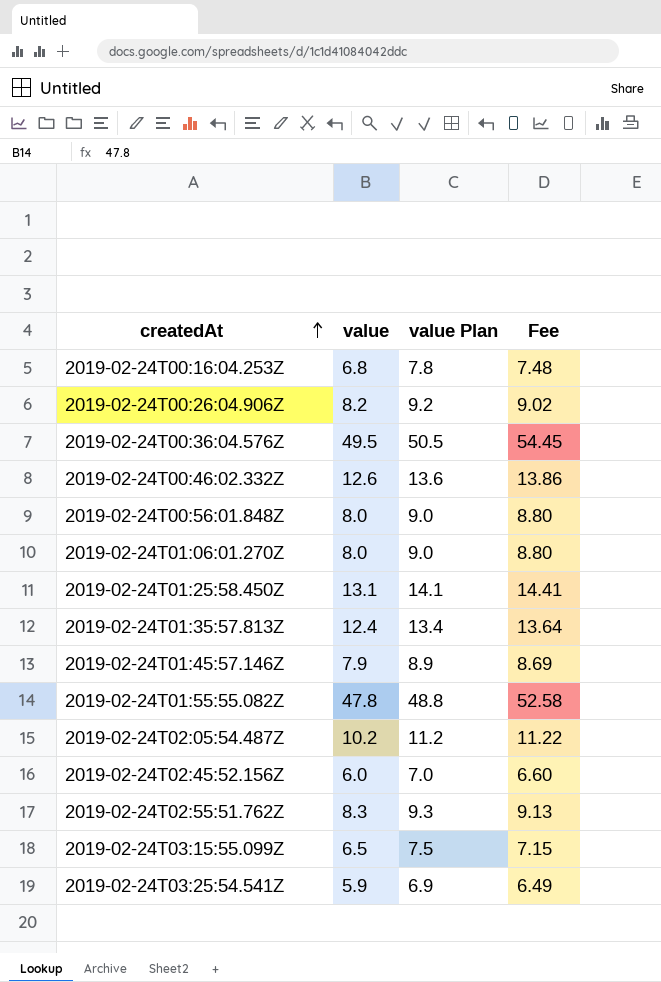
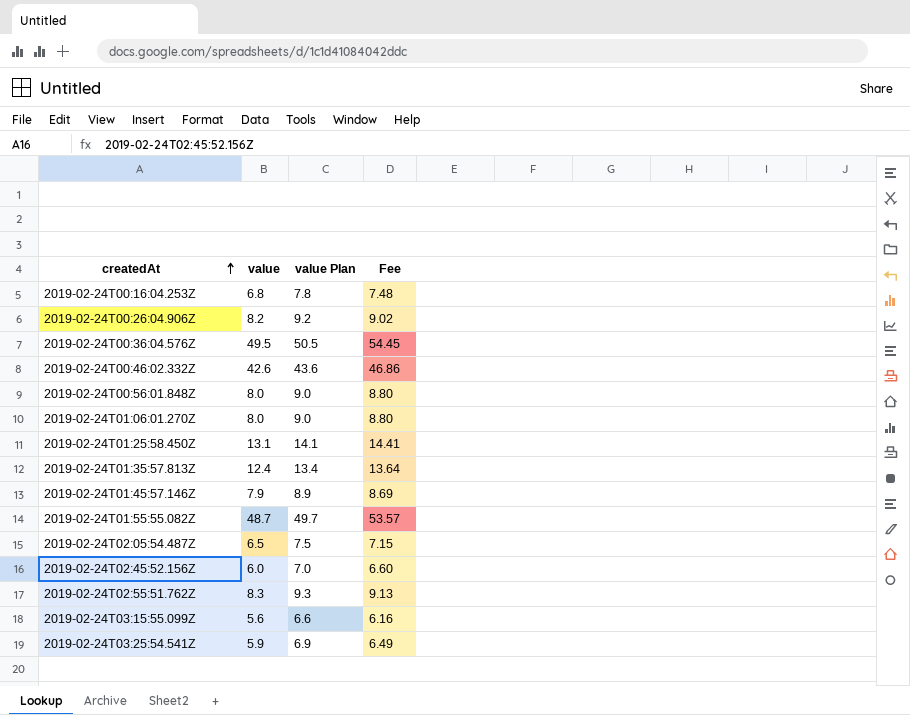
2019-02-24T00:46:02.332Z | value: 12.6 -> 42.6
2019-02-24T00:46:02.332Z | value Plan: 13.6 -> 43.6
2019-02-24T00:46:02.332Z | Fee: 13.86 -> 46.86
2019-02-24T01:55:55.082Z | value: 47.8 -> 48.7
2019-02-24T01:55:55.082Z | value Plan: 48.8 -> 49.7
2019-02-24T01:55:55.082Z | Fee: 52.58 -> 53.57
2019-02-24T02:05:54.487Z | value: 10.2 -> 6.5
2019-02-24T02:05:54.487Z | value Plan: 11.2 -> 7.5
2019-02-24T02:05:54.487Z | Fee: 11.22 -> 7.15
2019-02-24T03:15:55.099Z | value: 6.5 -> 5.6
2019-02-24T03:15:55.099Z | value Plan: 7.5 -> 6.6
2019-02-24T03:15:55.099Z | Fee: 7.15 -> 6.16

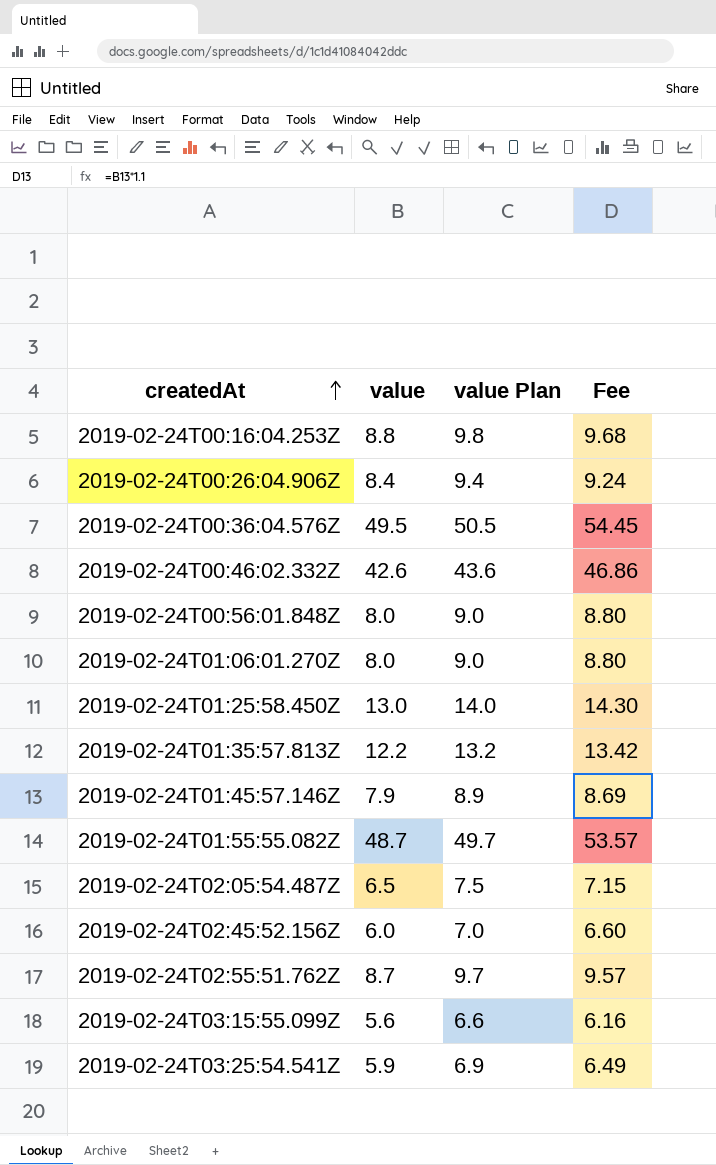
2019-02-24T00:16:04.253Z | value: 6.8 -> 8.8
2019-02-24T00:16:04.253Z | value Plan: 7.8 -> 9.8
2019-02-24T00:16:04.253Z | Fee: 7.48 -> 9.68
2019-02-24T00:26:04.906Z | value: 8.2 -> 8.4
2019-02-24T00:26:04.906Z | value Plan: 9.2 -> 9.4
2019-02-24T00:26:04.906Z | Fee: 9.02 -> 9.24
2019-02-24T01:25:58.450Z | value: 13.1 -> 13.0
2019-02-24T01:25:58.450Z | value Plan: 14.1 -> 14.0
2019-02-24T01:25:58.450Z | Fee: 14.41 -> 14.30
2019-02-24T01:35:57.813Z | value: 12.4 -> 12.2
2019-02-24T01:35:57.813Z | value Plan: 13.4 -> 13.2
2019-02-24T01:35:57.813Z | Fee: 13.64 -> 13.42
2019-02-24T02:55:51.762Z | value: 8.3 -> 8.7
2019-02-24T02:55:51.762Z | value Plan: 9.3 -> 9.7
2019-02-24T02:55:51.762Z | Fee: 9.13 -> 9.57

